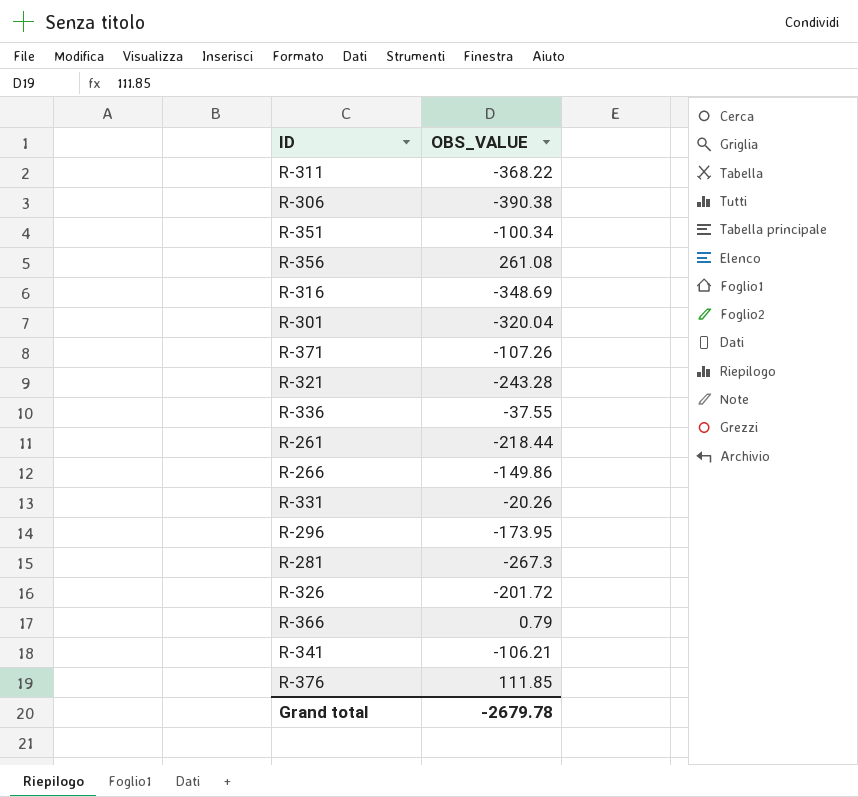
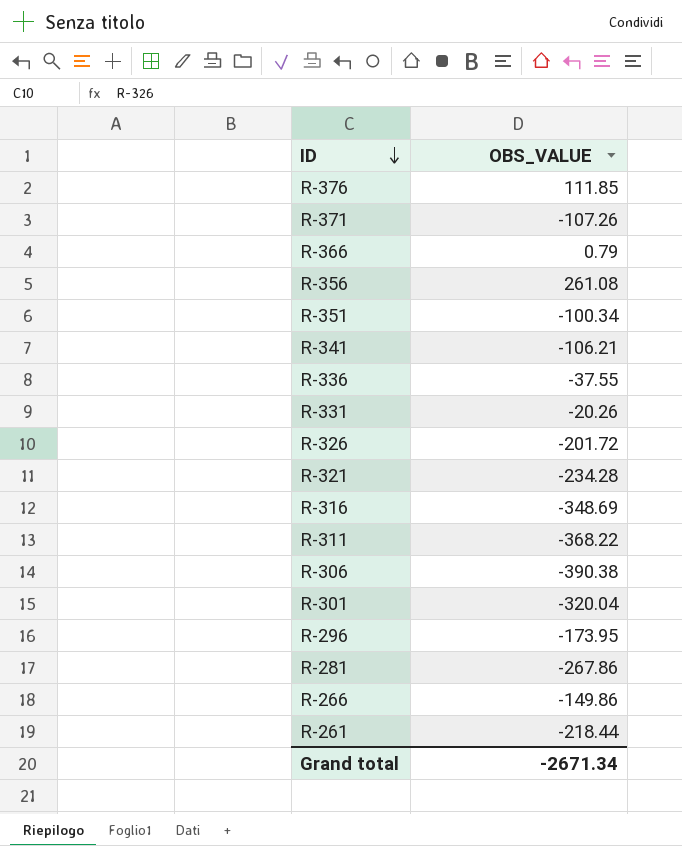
row order: none -> ID descending
R-321 | OBS_VALUE: -243.28 -> -234.28
R-281 | OBS_VALUE: -267.3 -> -267.86
Grand total | OBS_VALUE: -2679.78 -> -2671.34

